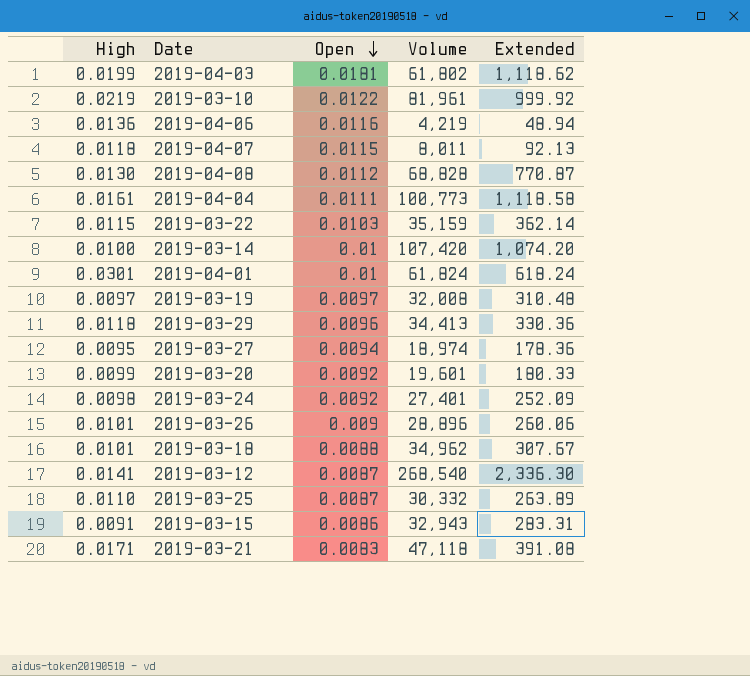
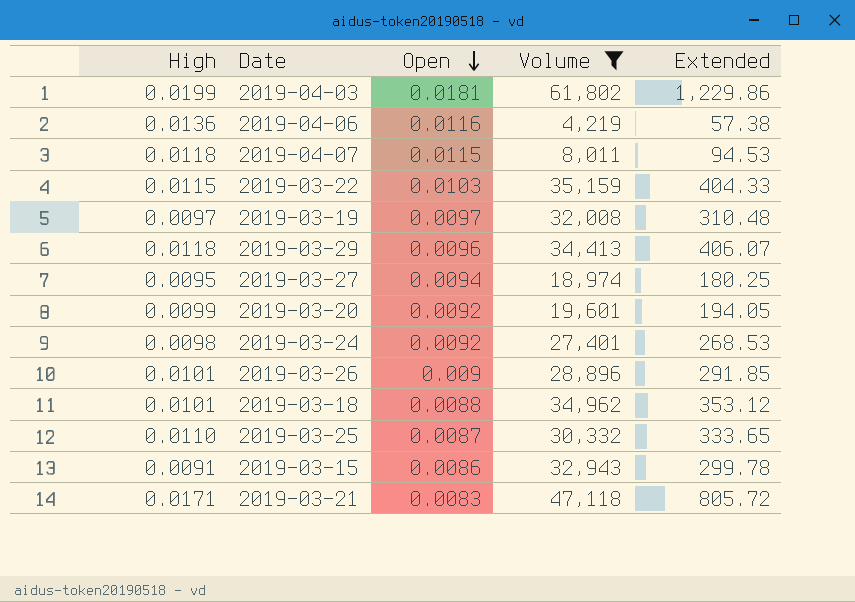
filter: none -> Volume <= 61,802
column Extended | formula: [Open] * [Volume] -> [High] * [Volume]

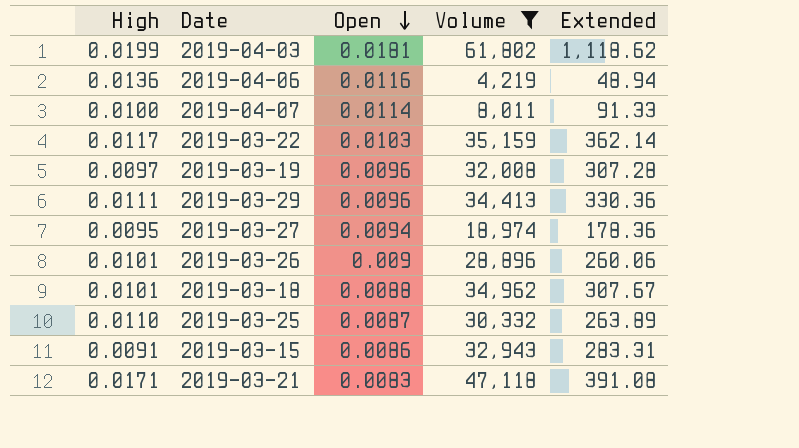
column Extended | formula: [High] * [Volume] -> [Open] * [Volume]
row 2019-03-20: 0.0099 | 0.0092 | 19,601 | 194.05 -> none
row 2019-03-24: 0.0098 | 0.0092 | 27,401 | 268.53 -> none
2019-04-07 | High: 0.0118 -> 0.0100
2019-04-07 | Open: 0.0115 -> 0.0114
2019-03-22 | High: 0.0115 -> 0.0117
2019-03-19 | Open: 0.0097 -> 0.0096
2019-03-29 | High: 0.0118 -> 0.0111

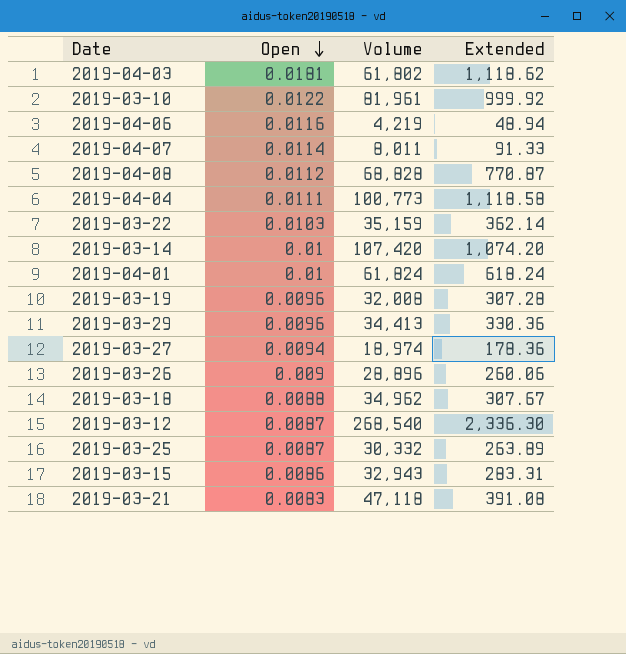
filter: Volume <= 61,802 -> none
column High | position: 1 -> none

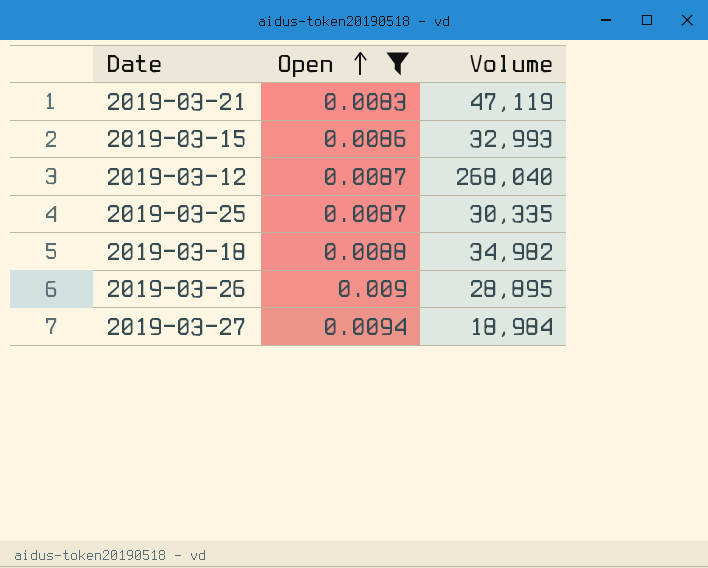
filter: none -> Open <= 0.0094
row order: Open descending -> Open ascending
column Extended | formula: [Open] * [Volume] -> none
2019-03-21 | Volume: 47,118 -> 47,119
2019-03-15 | Volume: 32,943 -> 32,993
2019-03-12 | Volume: 268,540 -> 268,040
2019-03-25 | Volume: 30,332 -> 30,335
2019-03-18 | Volume: 34,962 -> 34,982
2019-03-26 | Volume: 28,896 -> 28,895
2019-03-27 | Volume: 18,974 -> 18,984

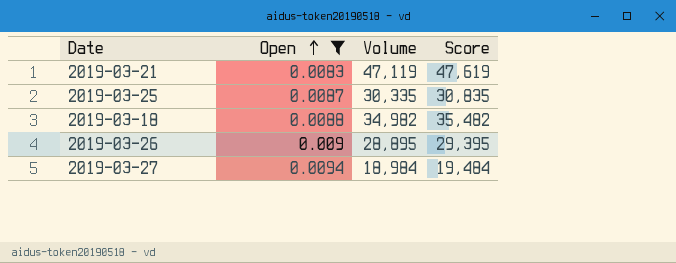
column Score | formula: none -> [Volume] + 500
row 2019-03-15: 0.0086 | 32,993 -> none
row 2019-03-12: 0.0087 | 268,040 -> none

